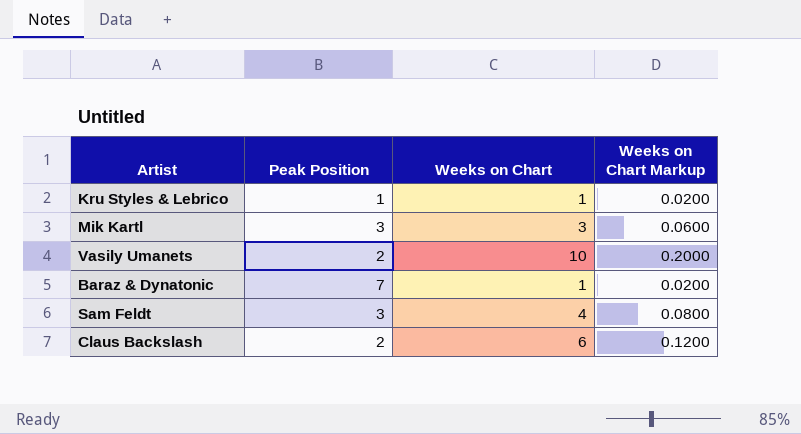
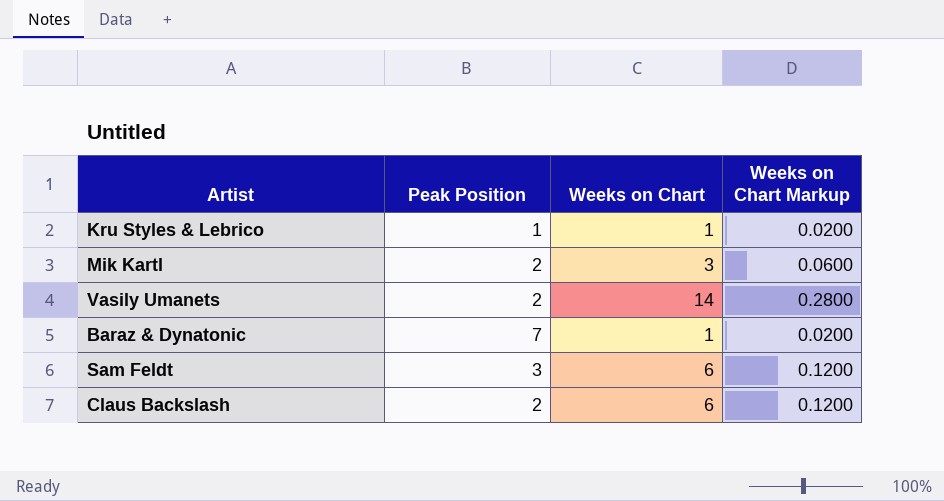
Mik Kartl | Peak Position: 3 -> 2
Vasily Umanets | Weeks on Chart: 10 -> 14
Vasily Umanets | Weeks on Chart Markup: 0.2000 -> 0.2800
Sam Feldt | Weeks on Chart: 4 -> 6
Sam Feldt | Weeks on Chart Markup: 0.0800 -> 0.1200

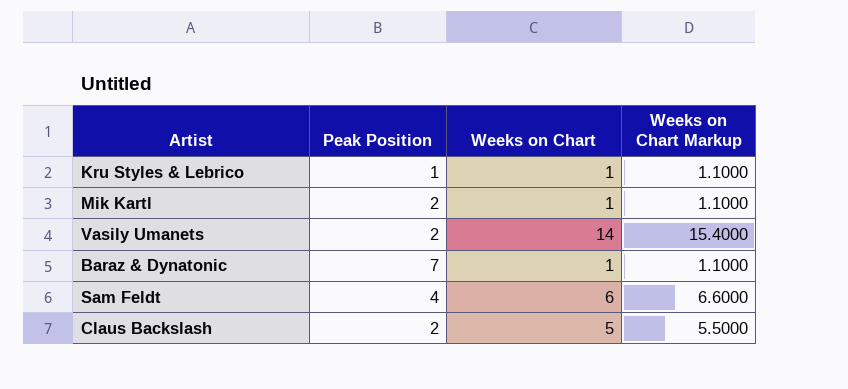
column Weeks on Chart Markup | formula: [Weeks on Chart] * 0.02 -> [Weeks on Chart] * 1.1
Mik Kartl | Weeks on Chart: 3 -> 1
Sam Feldt | Peak Position: 3 -> 4
Claus Backslash | Weeks on Chart: 6 -> 5

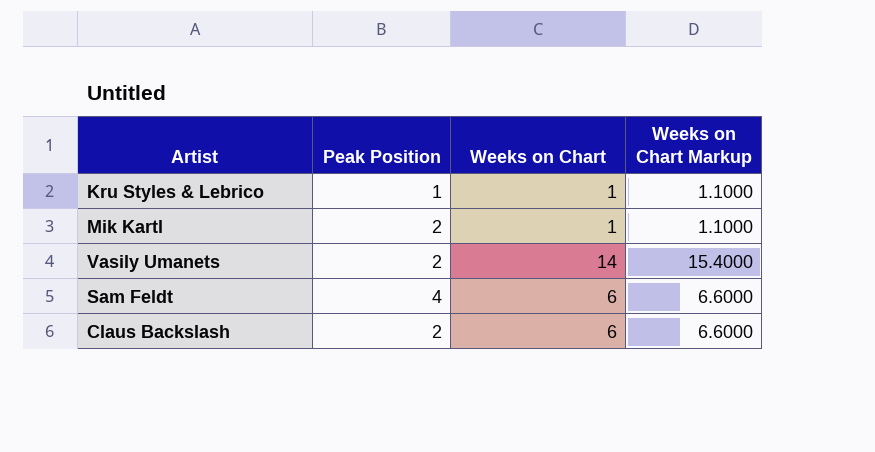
row Baraz & Dynatonic: 7 | 1 | 1.1000 -> none
Claus Backslash | Weeks on Chart: 5 -> 6
Claus Backslash | Weeks on Chart Markup: 5.5000 -> 6.6000

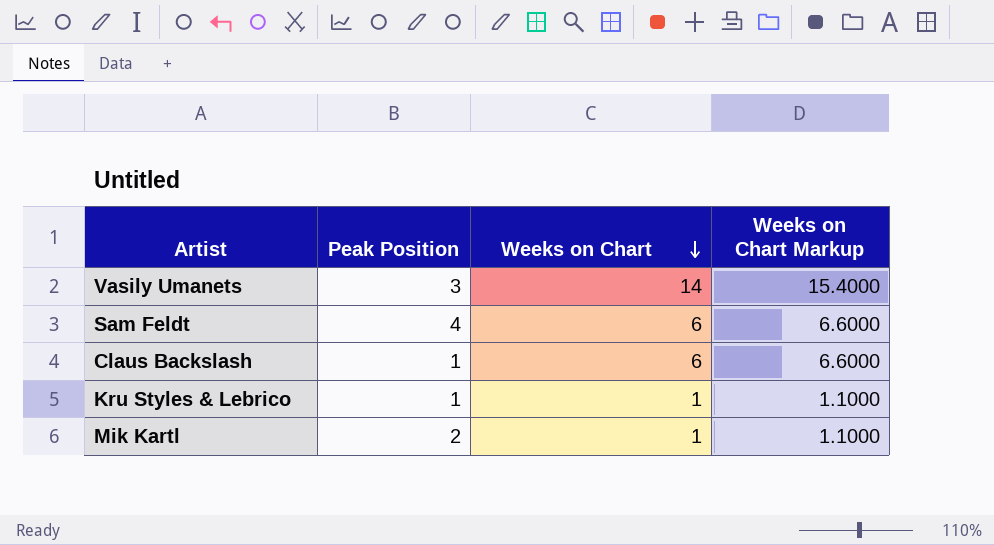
row order: none -> Weeks on Chart descending
Vasily Umanets | Peak Position: 2 -> 3
Claus Backslash | Peak Position: 2 -> 1

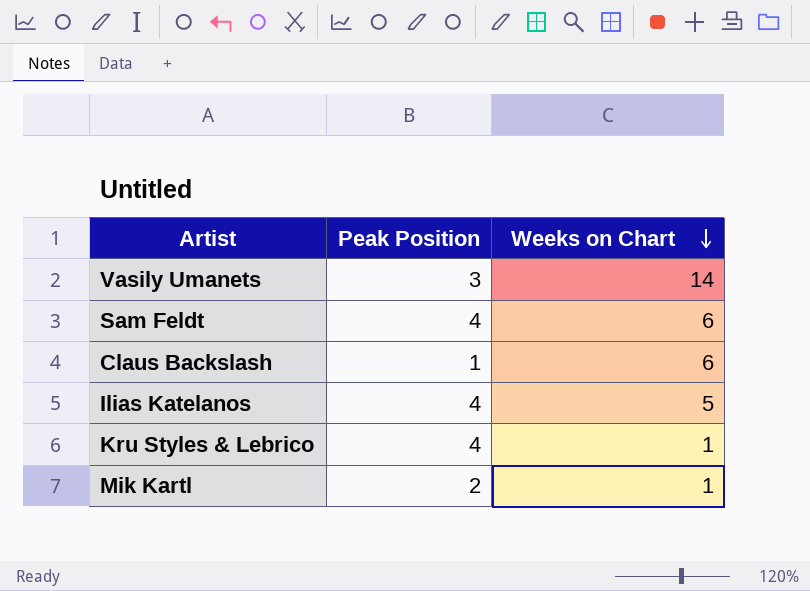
column Weeks on Chart Markup | formula: [Weeks on Chart] * 1.1 -> none
row Ilias Katelanos: none -> 4 | 5
Kru Styles & Lebrico | Peak Position: 1 -> 4

